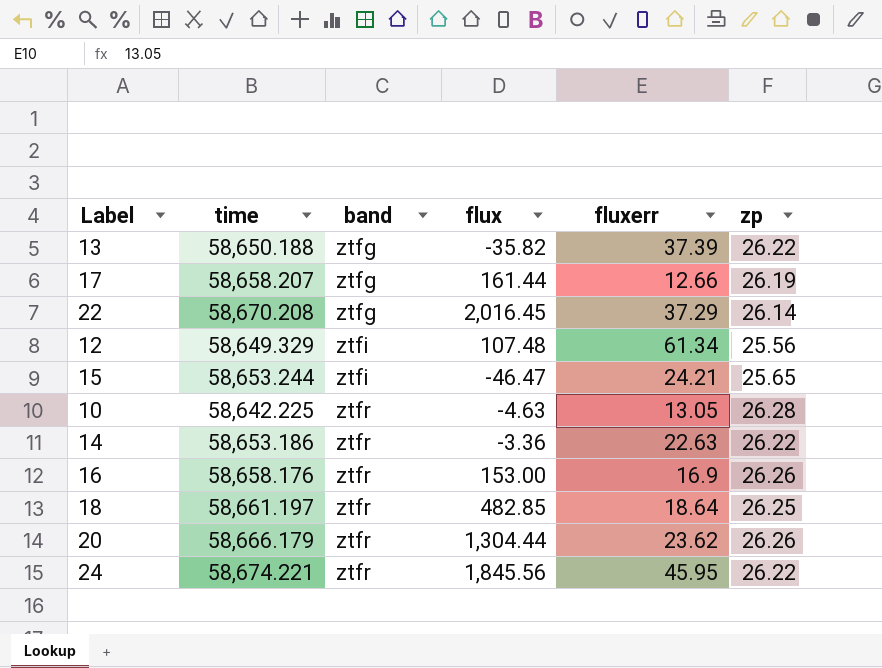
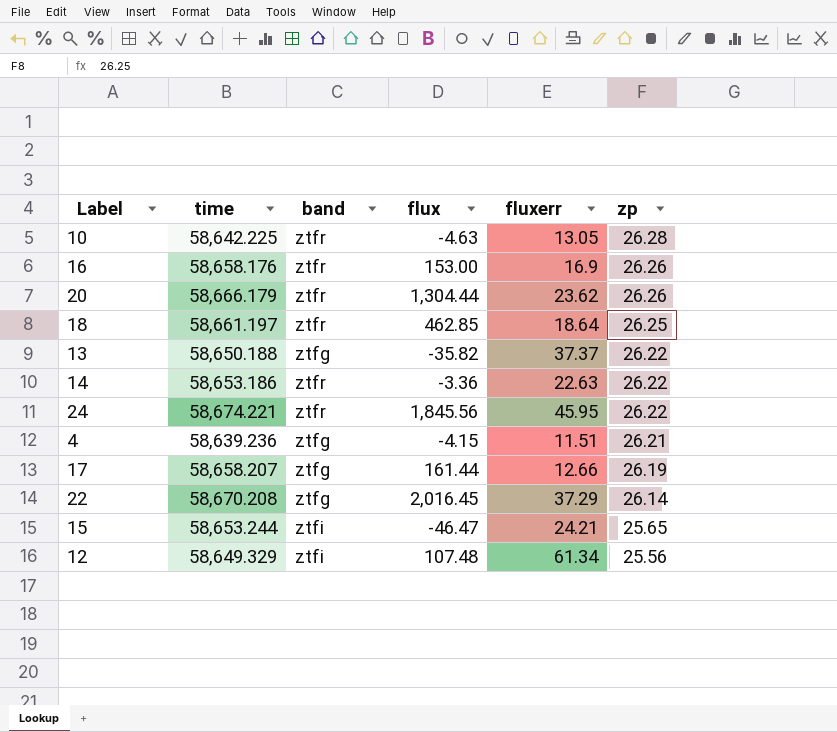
row order: band ascending -> zp descending
18 | flux: 482.85 -> 462.85
13 | fluxerr: 37.39 -> 37.37
row 4: none -> 58,639.236 | ztfg | -4.15 | 11.51 | 26.21

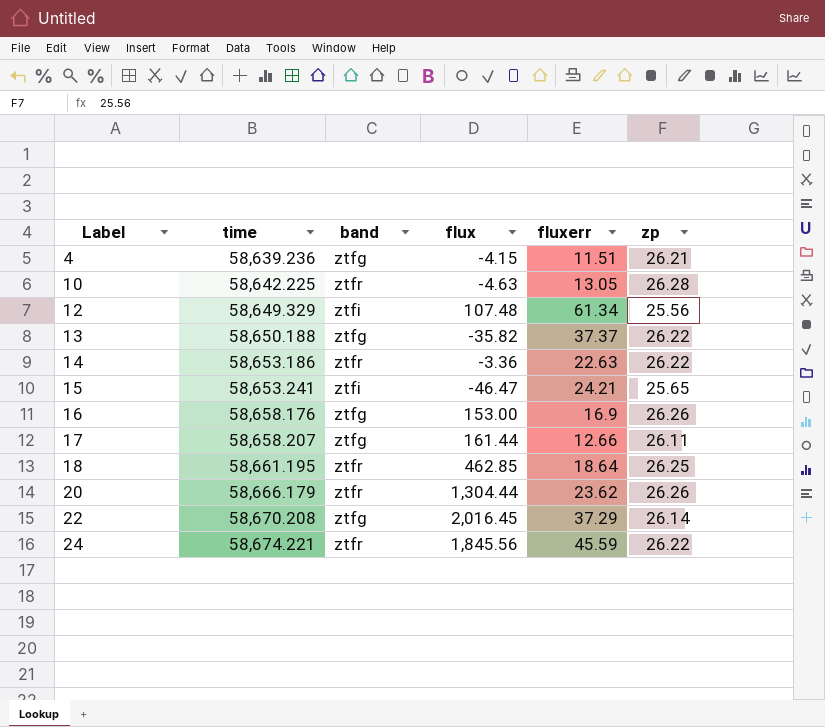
row order: zp descending -> Label ascending
15 | time: 58,653.244 -> 58,653.241
16 | band: ztfr -> ztfg
17 | zp: 26.19 -> 26.11
18 | time: 58,661.197 -> 58,661.195
24 | fluxerr: 45.95 -> 45.59

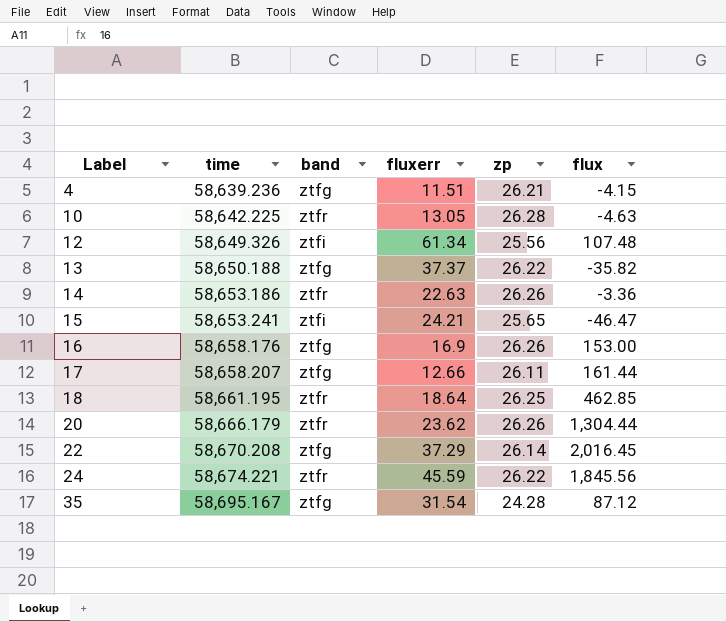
column flux | position: 4 -> 6
12 | time: 58,649.329 -> 58,649.326
14 | zp: 26.22 -> 26.26
row 35: none -> 58,695.167 | ztfg | 31.54 | 24.28 | 87.12

